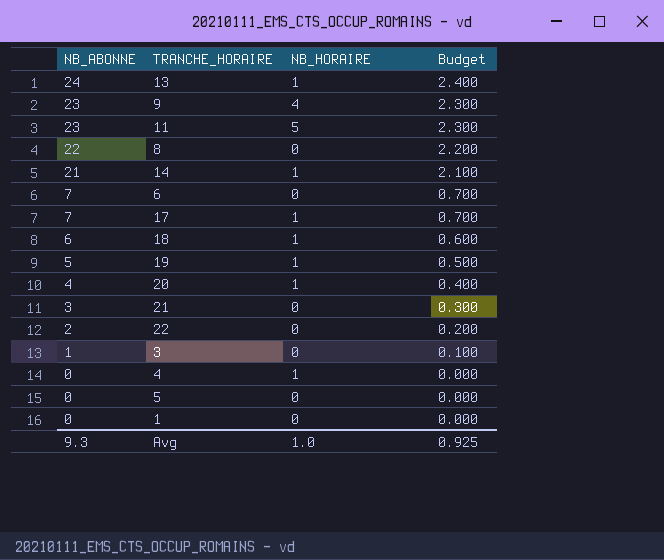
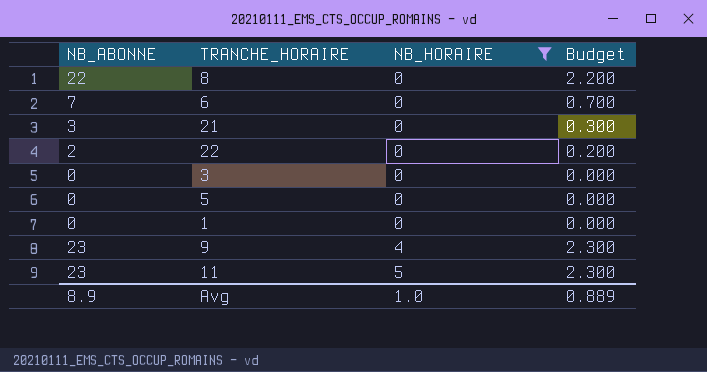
filter: none -> NB_HORAIRE != 1
row order: NB_ABONNE descending -> NB_HORAIRE ascending
3 | NB_ABONNE: 1 -> 0
3 | Budget: 0.100 -> 0.000
Avg | NB_ABONNE: 9.3 -> 8.9
Avg | Budget: 0.925 -> 0.889

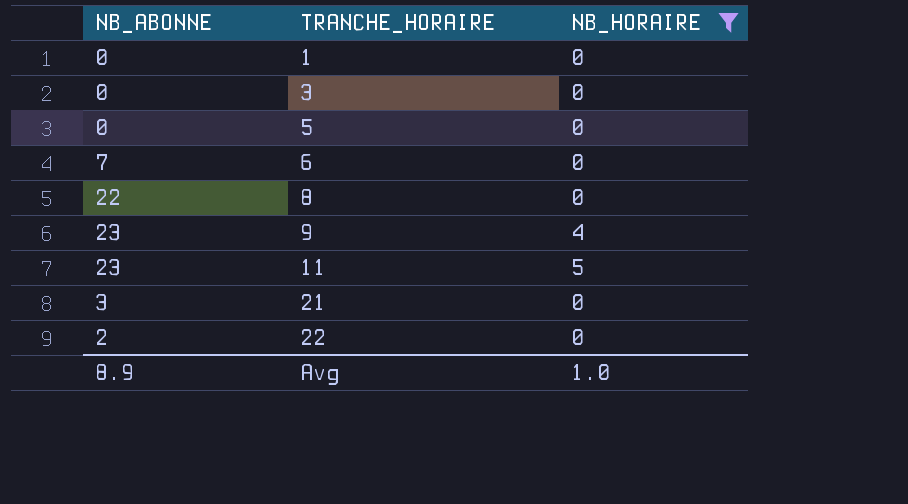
row order: NB_HORAIRE ascending -> TRANCHE_HORAIRE ascending
column Budget | formula: [NB_ABONNE] * 0.1 -> none

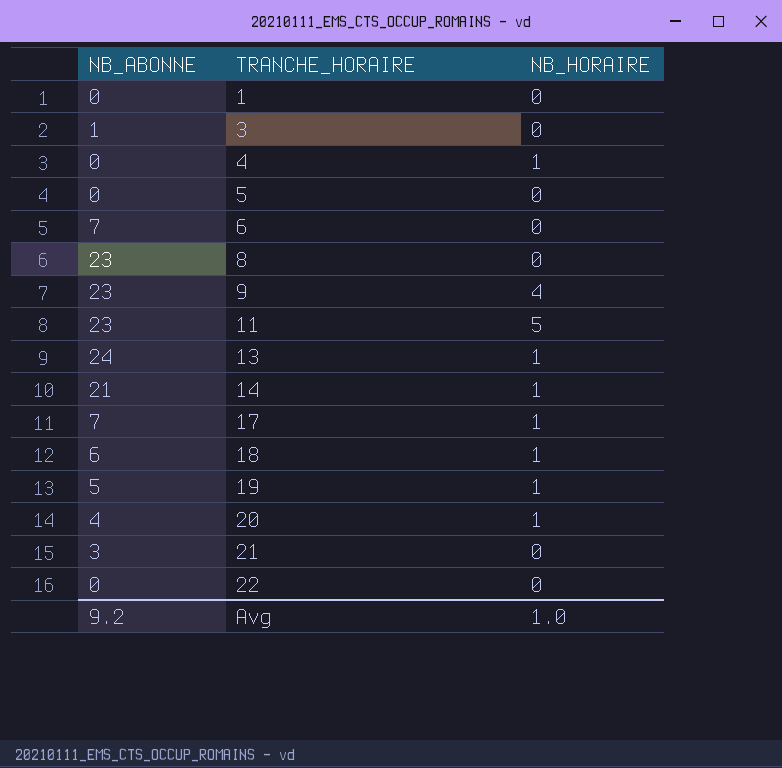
filter: NB_HORAIRE != 1 -> none
3 | NB_ABONNE: 0 -> 1
8 | NB_ABONNE: 22 -> 23
22 | NB_ABONNE: 2 -> 0
Avg | NB_ABONNE: 8.9 -> 9.2

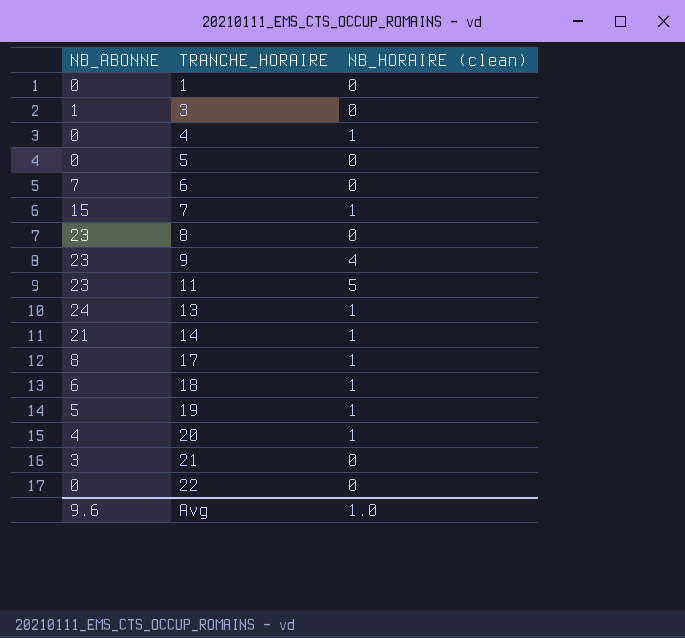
column name: NB_HORAIRE -> NB_HORAIRE (clean)
row 7: none -> 15 | 1
17 | NB_ABONNE: 7 -> 8
Avg | NB_ABONNE: 9.2 -> 9.6

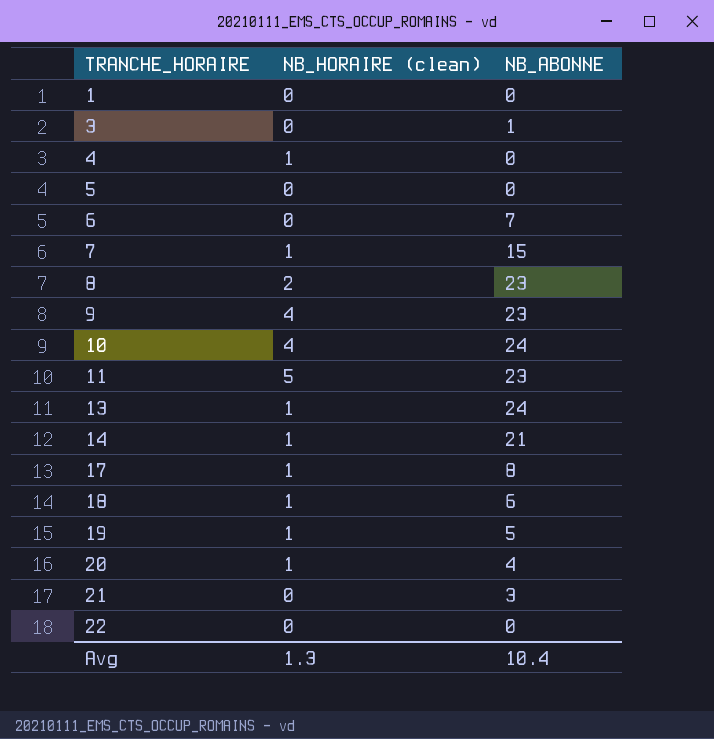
column NB_ABONNE | position: 1 -> 3
8 | NB_HORAIRE (clean): 0 -> 2
row 10: none -> 4 | 24
Avg | NB_HORAIRE (clean): 1.0 -> 1.3
Avg | NB_ABONNE: 9.6 -> 10.4

